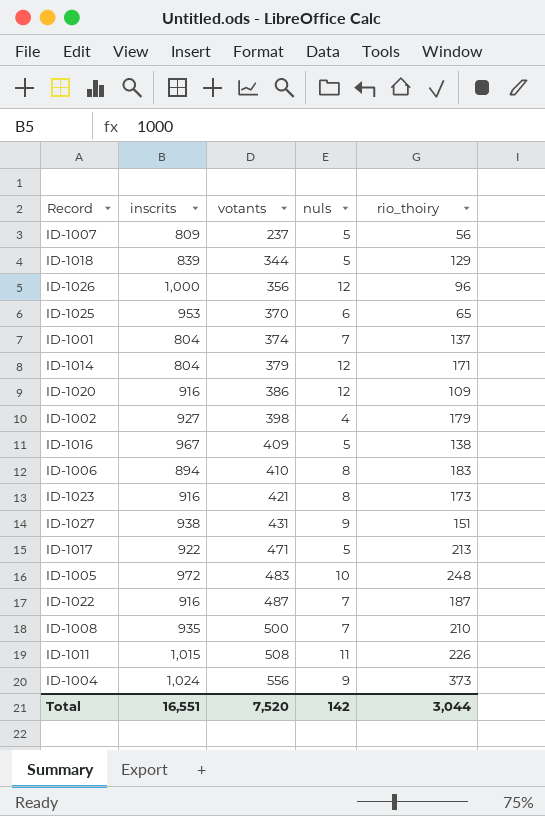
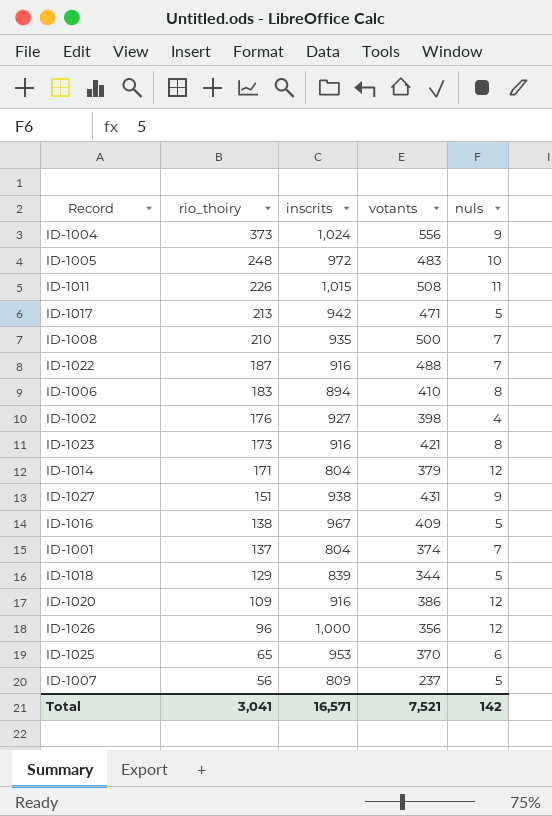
row order: votants ascending -> rio_thoiry descending
column rio_thoiry | position: 5 -> 2
ID-1017 | inscrits: 922 -> 942
ID-1022 | votants: 487 -> 488
ID-1002 | rio_thoiry: 179 -> 176
Total | rio_thoiry: 3,044 -> 3,041
Total | inscrits: 16,551 -> 16,571
Total | votants: 7,520 -> 7,521

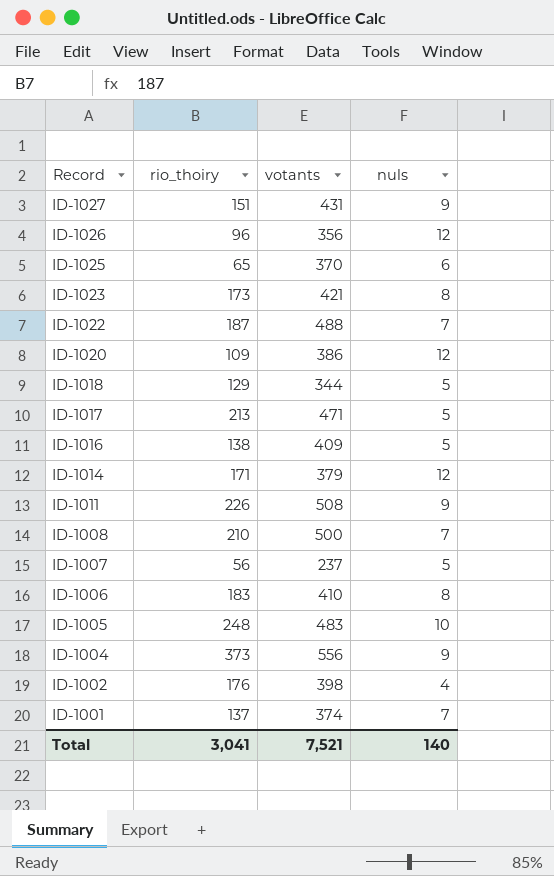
row order: rio_thoiry descending -> Record descending
column inscrits | position: 3 -> none
ID-1011 | nuls: 11 -> 9
Total | nuls: 142 -> 140

